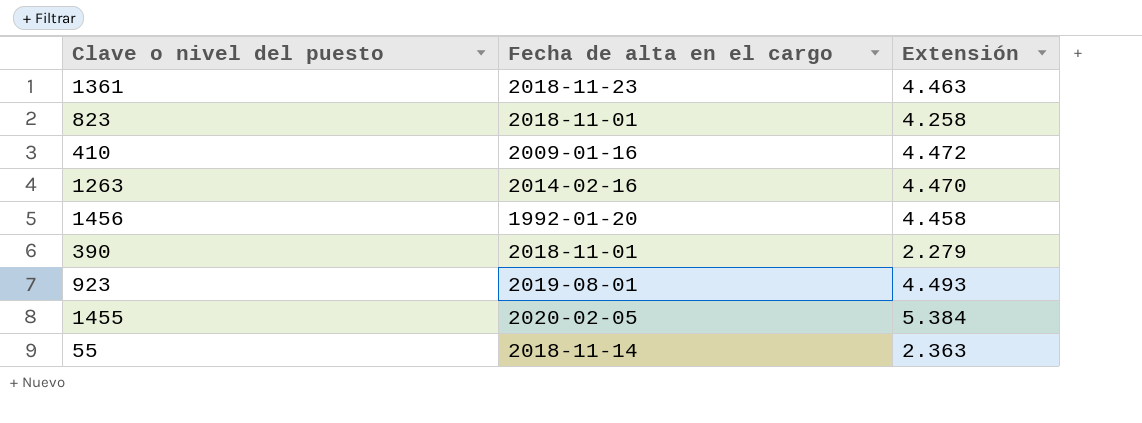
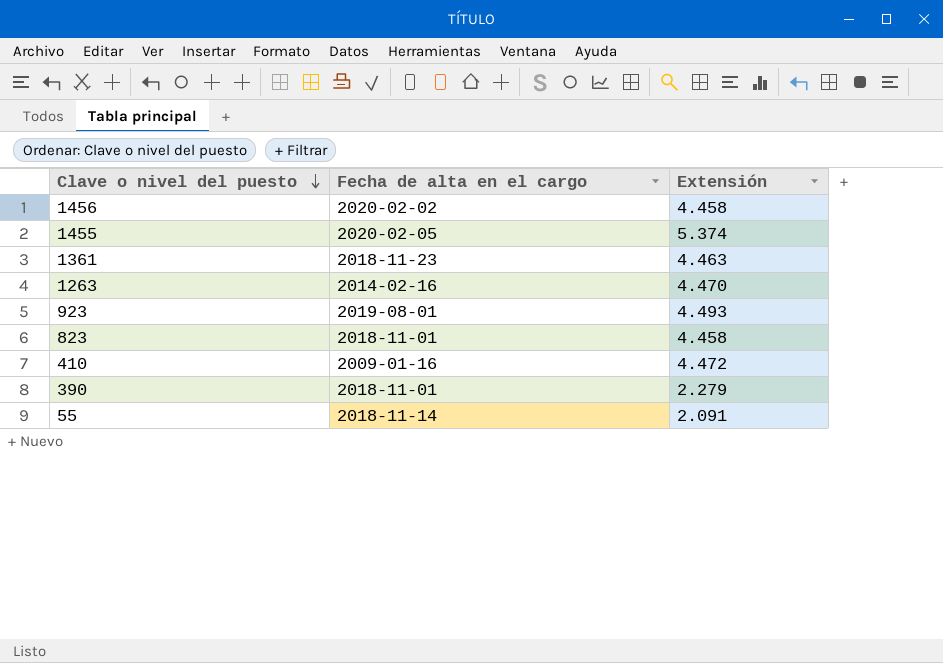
row order: none -> Clave o nivel del puesto descending
1456 | Fecha de alta en el cargo: 1992-01-20 -> 2020-02-02
1455 | Extensión: 5.384 -> 5.374
823 | Extensión: 4.258 -> 4.458
55 | Extensión: 2.363 -> 2.091

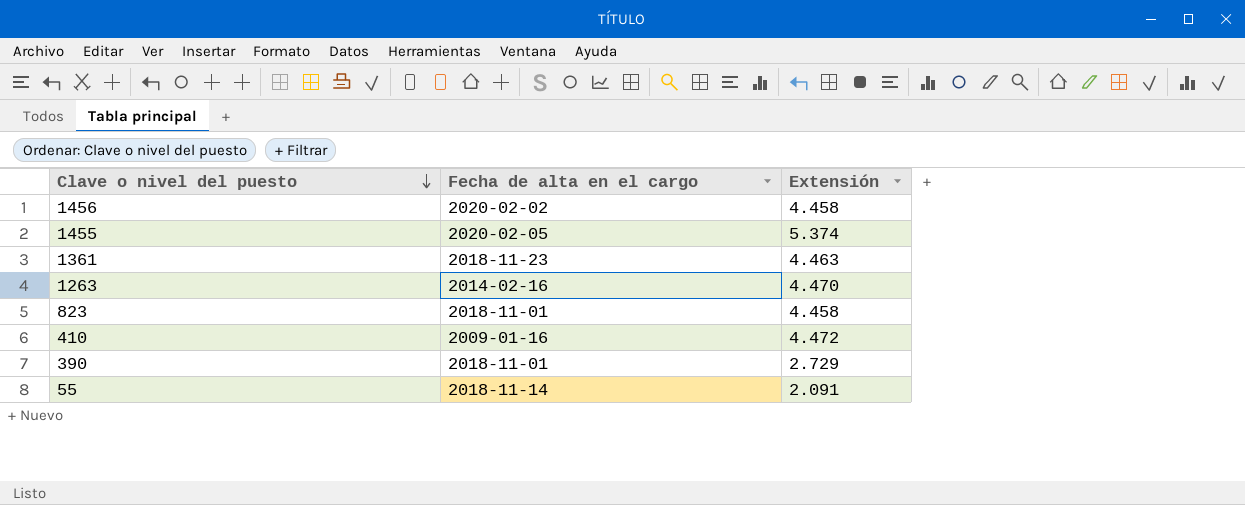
row 923: 2019-08-01 | 4.493 -> none
390 | Extensión: 2.279 -> 2.729

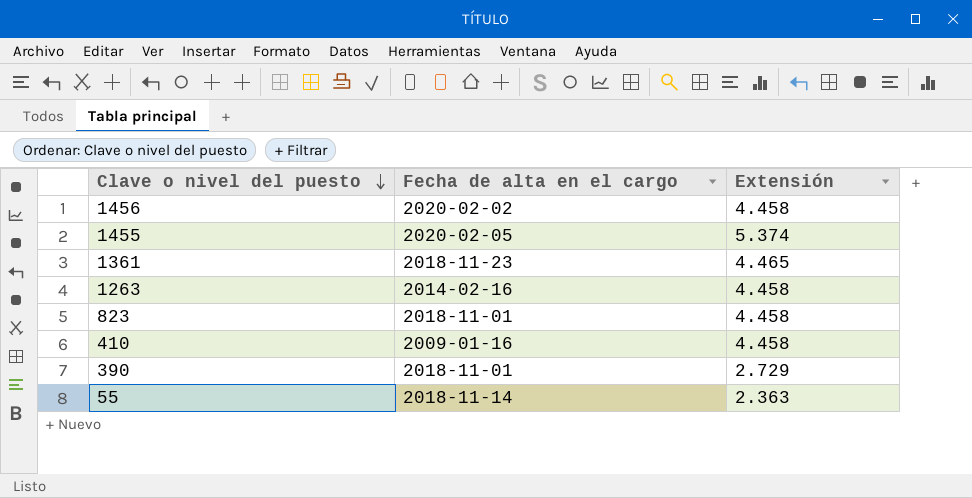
1361 | Extensión: 4.463 -> 4.465
1263 | Extensión: 4.470 -> 4.458
410 | Extensión: 4.472 -> 4.458
55 | Extensión: 2.091 -> 2.363

